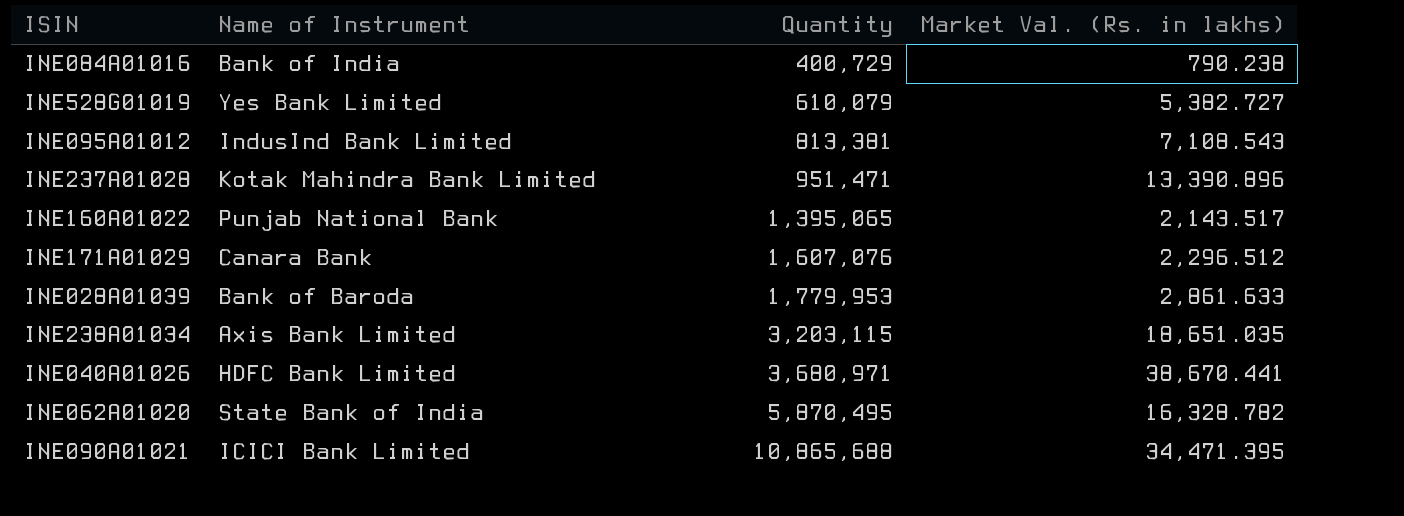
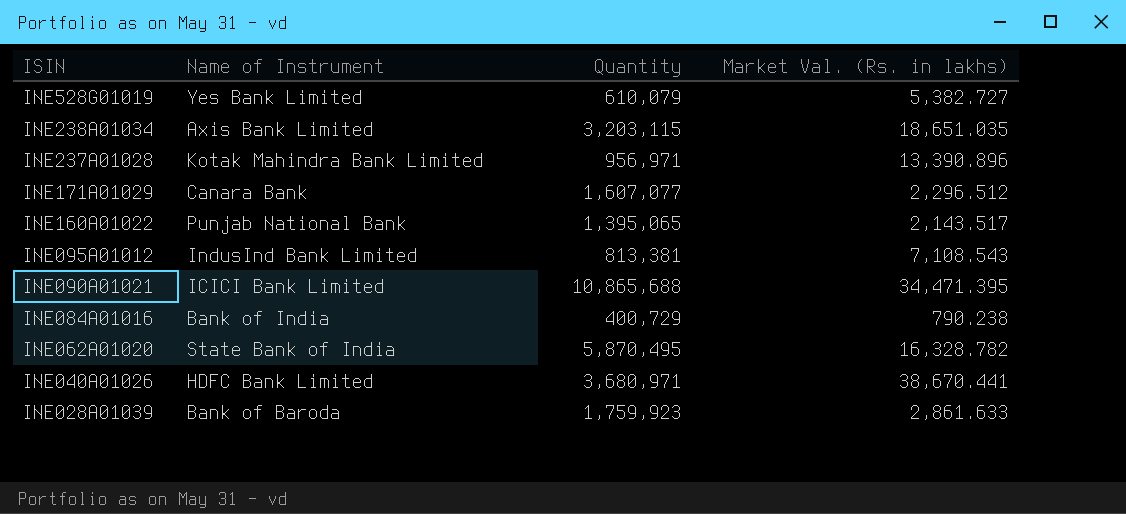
row order: Quantity ascending -> ISIN descending
INE237A01028 | Quantity: 951,471 -> 956,971
INE171A01029 | Quantity: 1,607,076 -> 1,607,077
INE028A01039 | Quantity: 1,779,953 -> 1,759,923

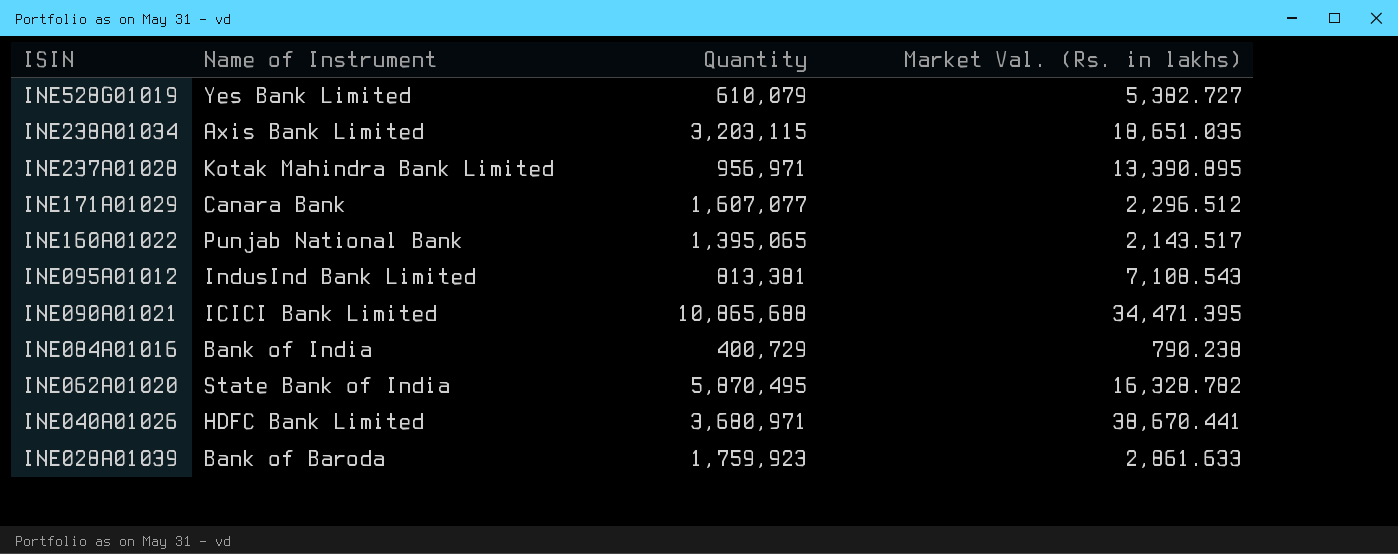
INE237A01028 | Market Val. (Rs. in lakhs): 13,390.896 -> 13,390.895

